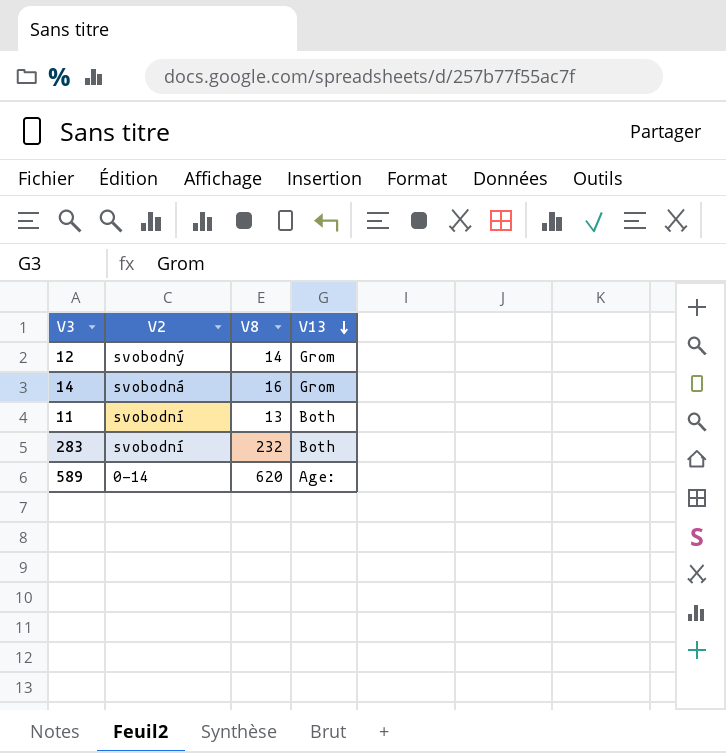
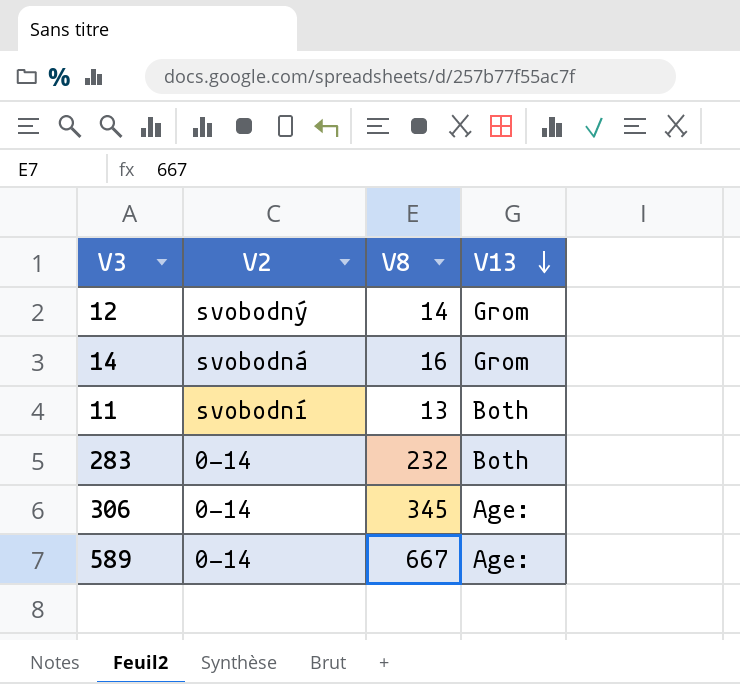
283 | V2: svobodní -> 0-14
row 306: none -> 0-14 | 345 | Age:
589 | V8: 620 -> 667

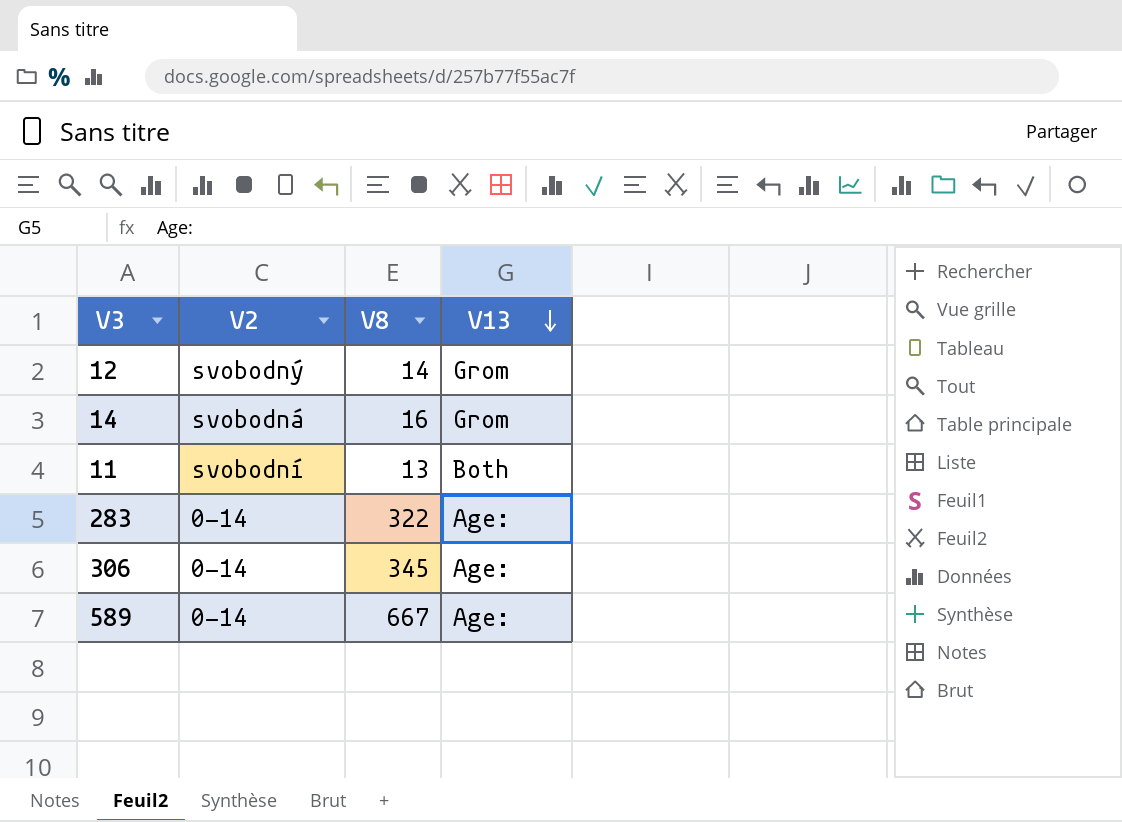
283 | V8: 232 -> 322
283 | V13: Both -> Age:

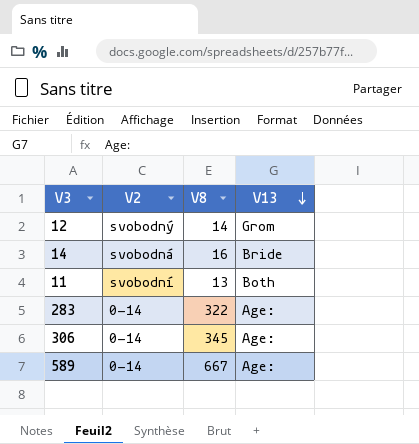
14 | V13: Grom -> Bride

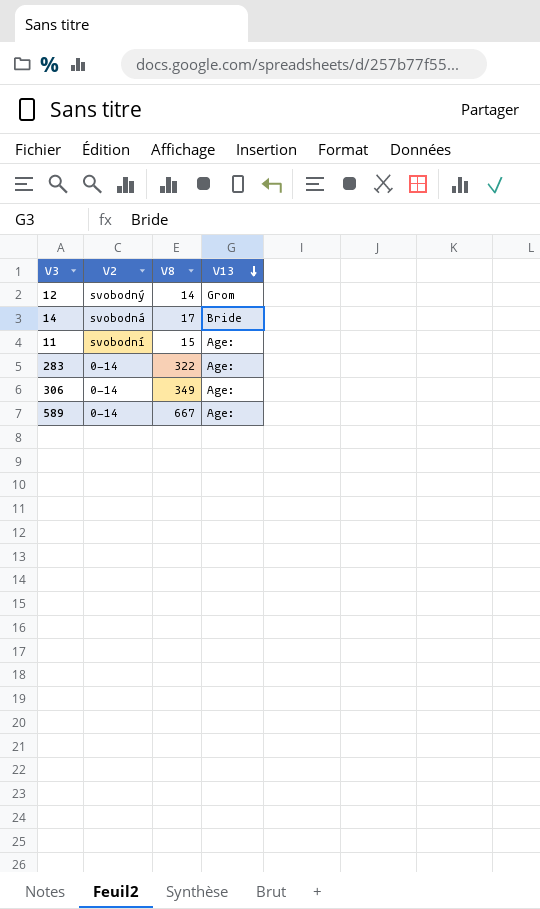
14 | V8: 16 -> 17
11 | V8: 13 -> 15
11 | V13: Both -> Age:
306 | V8: 345 -> 349

